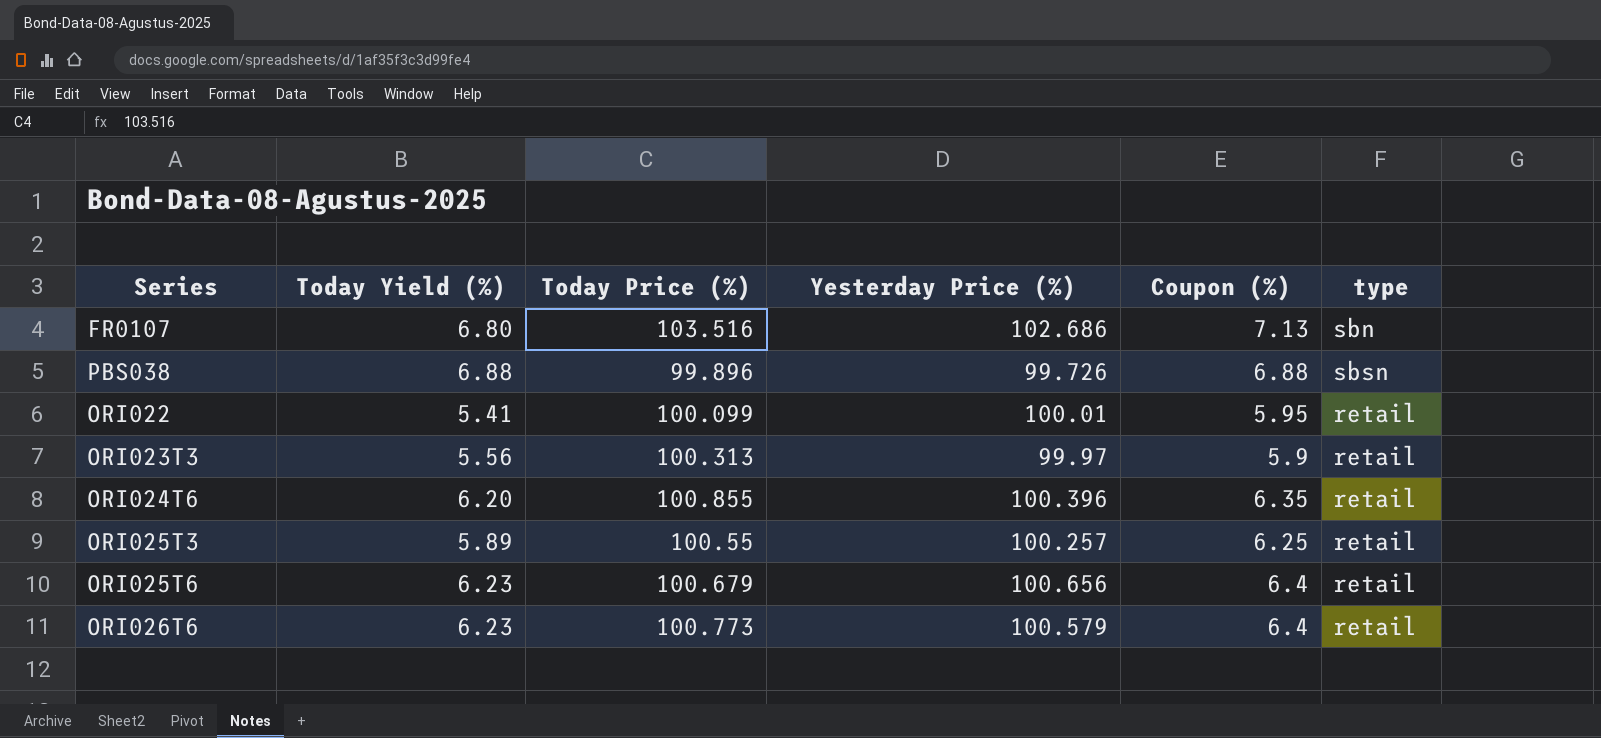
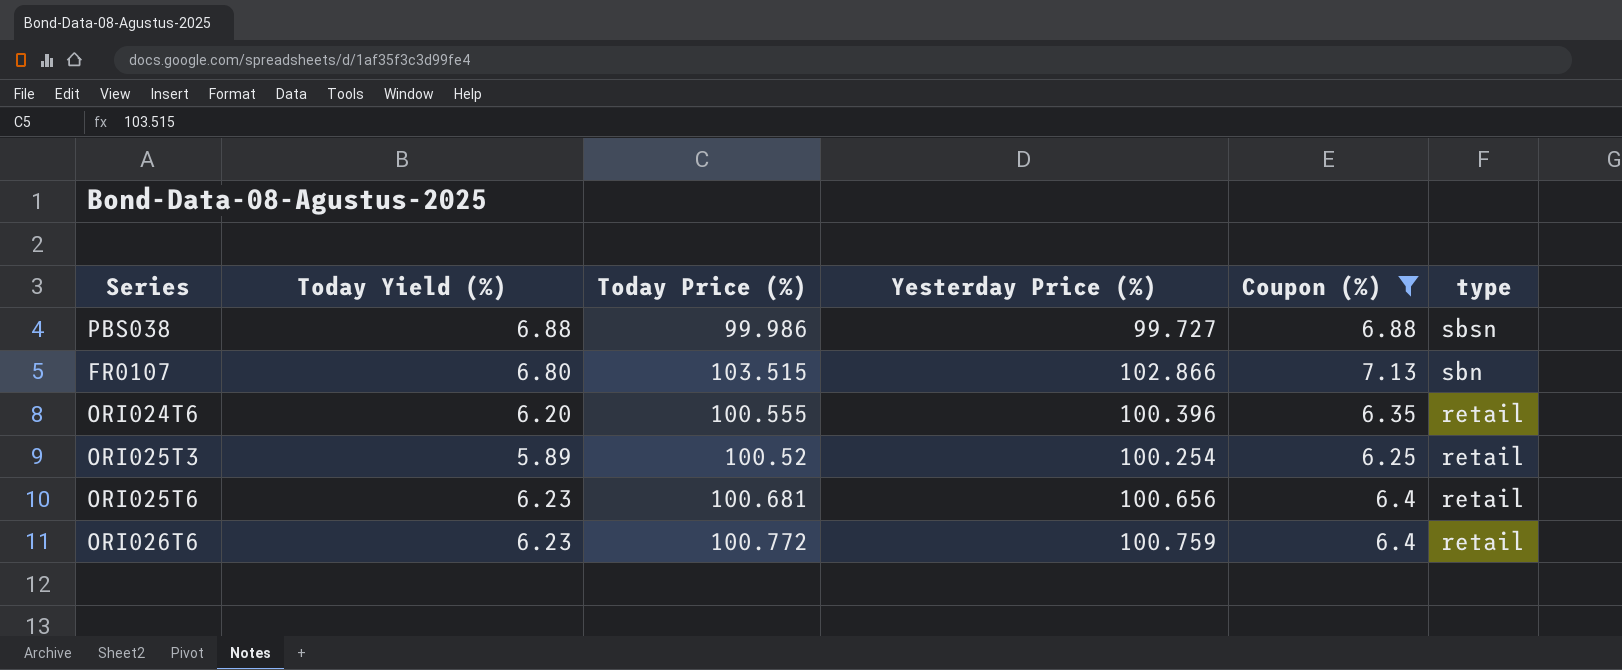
filter: none -> Coupon (%) >= 6.25
row order: none -> type descending
PBS038 | Today Price (%): 99.896 -> 99.986
PBS038 | Yesterday Price (%): 99.726 -> 99.727
FR0107 | Today Price (%): 103.516 -> 103.515
FR0107 | Yesterday Price (%): 102.686 -> 102.866
ORI024T6 | Today Price (%): 100.855 -> 100.555
ORI025T3 | Today Price (%): 100.55 -> 100.52
ORI025T3 | Yesterday Price (%): 100.257 -> 100.254
ORI025T6 | Today Price (%): 100.679 -> 100.681
ORI026T6 | Today Price (%): 100.773 -> 100.772
ORI026T6 | Yesterday Price (%): 100.579 -> 100.759

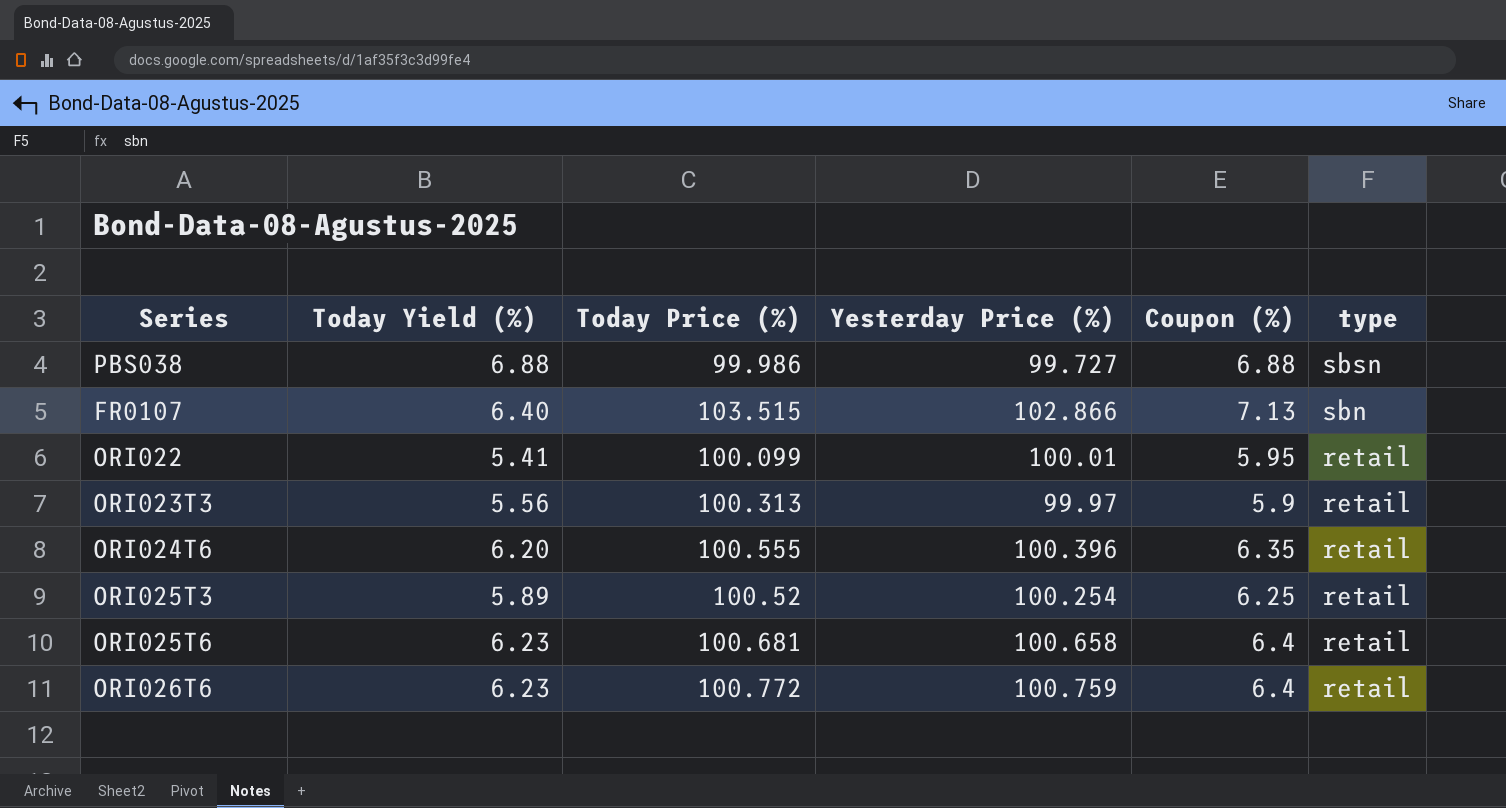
filter: Coupon (%) >= 6.25 -> none
FR0107 | Today Yield (%): 6.80 -> 6.40
ORI025T6 | Yesterday Price (%): 100.656 -> 100.658

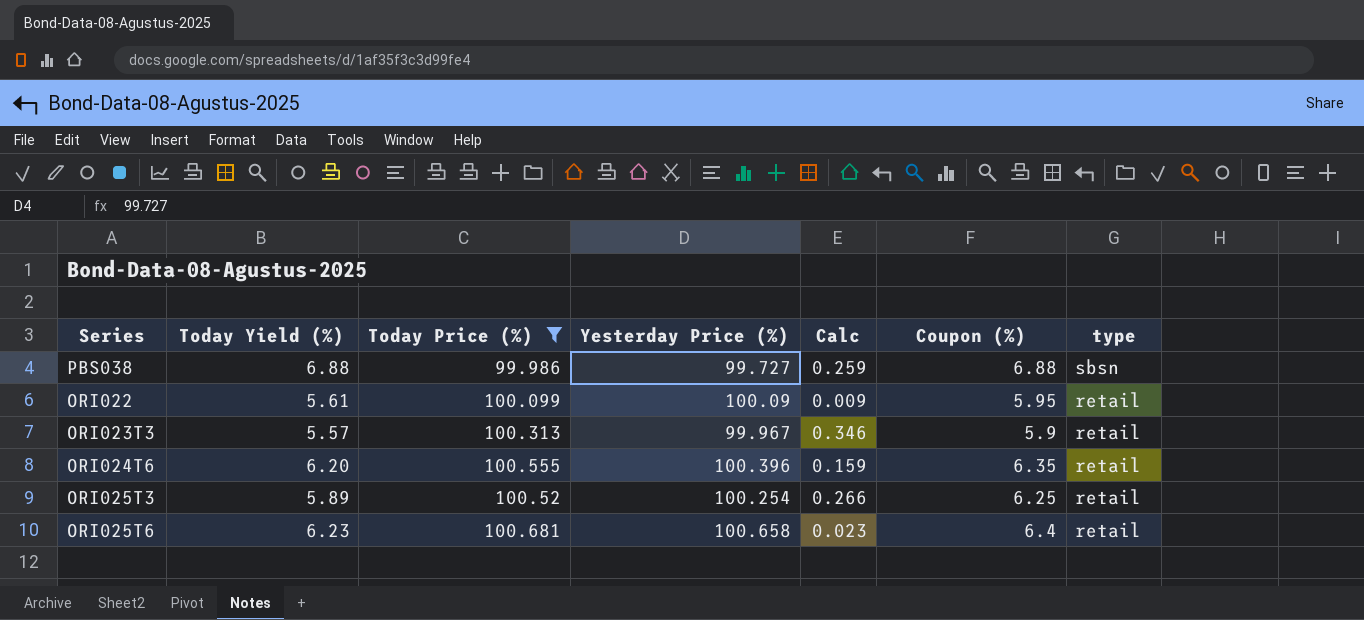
filter: none -> Today Price (%) <= 100.681
column Calc | formula: none -> [Today Price (%)] - [Yesterday Price (%)]
ORI022 | Today Yield (%): 5.41 -> 5.61
ORI022 | Yesterday Price (%): 100.01 -> 100.09
ORI023T3 | Today Yield (%): 5.56 -> 5.57
ORI023T3 | Yesterday Price (%): 99.97 -> 99.967

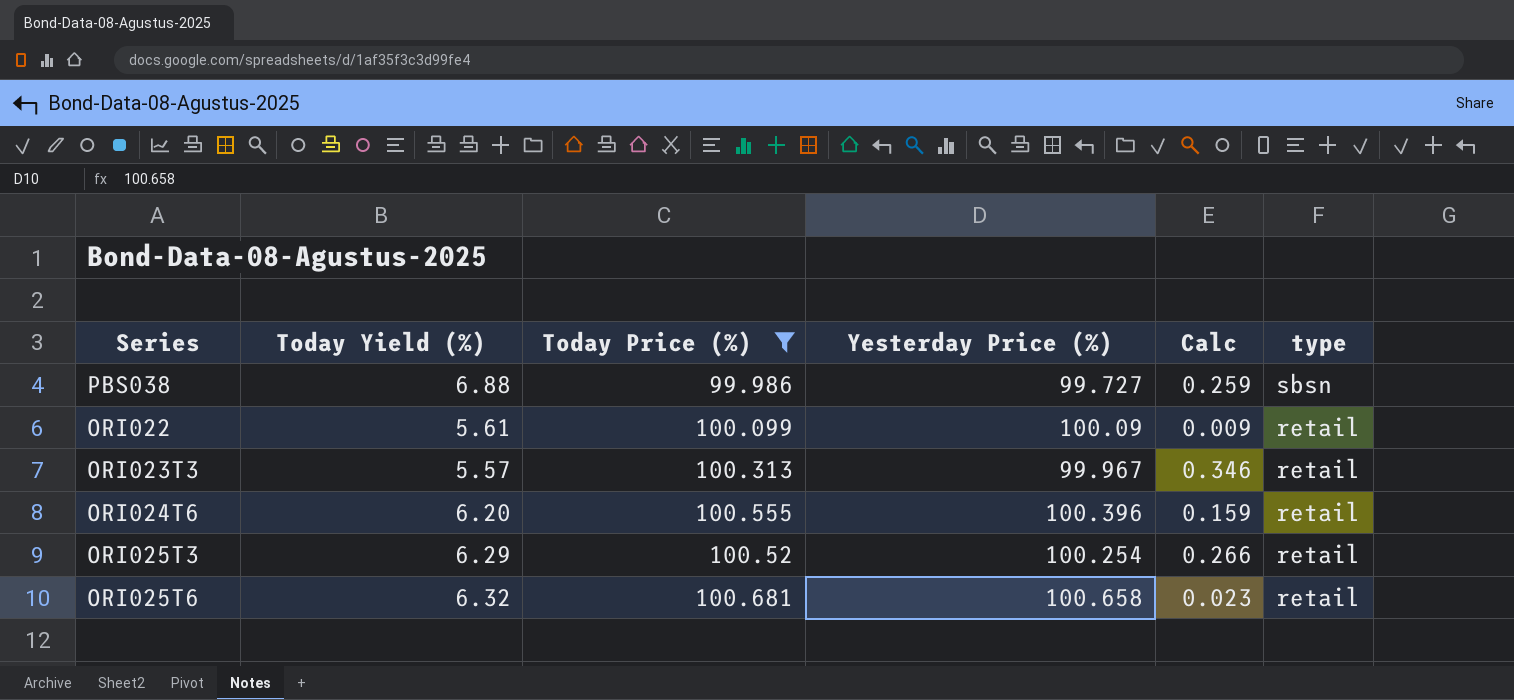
column Coupon (%) | position: 6 -> none
ORI025T3 | Today Yield (%): 5.89 -> 6.29
ORI025T6 | Today Yield (%): 6.23 -> 6.32

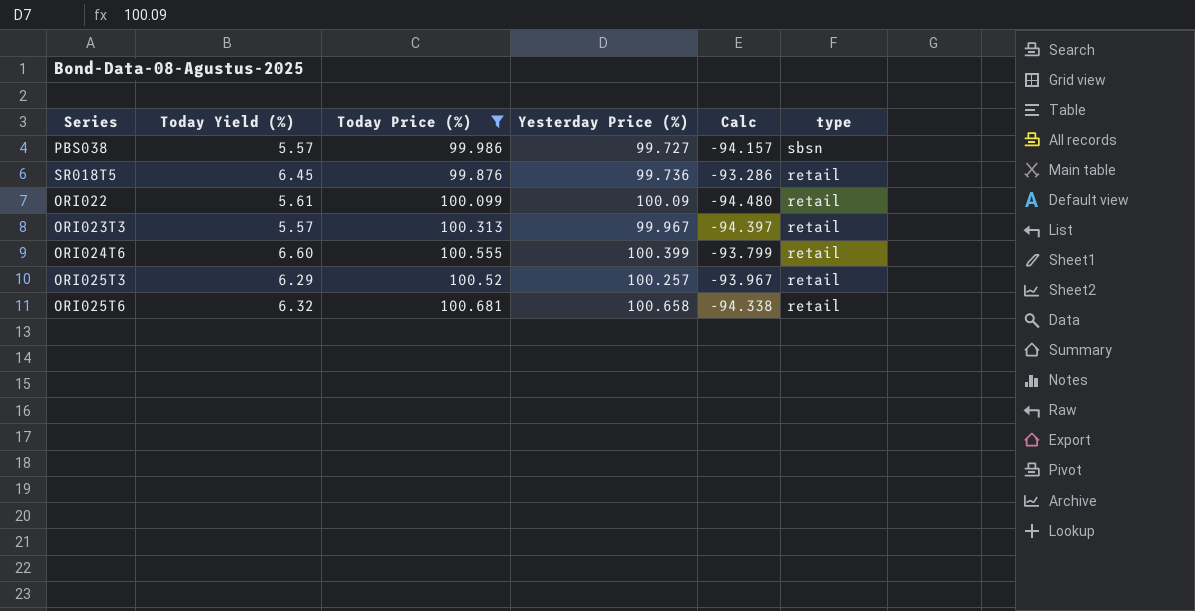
column Calc | formula: [Today Price (%)] - [Yesterday Price (%)] -> [Today Yield (%)] - [Yesterday Price (%)]
PBS038 | Today Yield (%): 6.88 -> 5.57
row SR018T5: none -> 6.45 | 99.876 | 99.736 | -93.286 | retail
ORI024T6 | Today Yield (%): 6.20 -> 6.60
ORI024T6 | Yesterday Price (%): 100.396 -> 100.399
ORI025T3 | Yesterday Price (%): 100.254 -> 100.257

